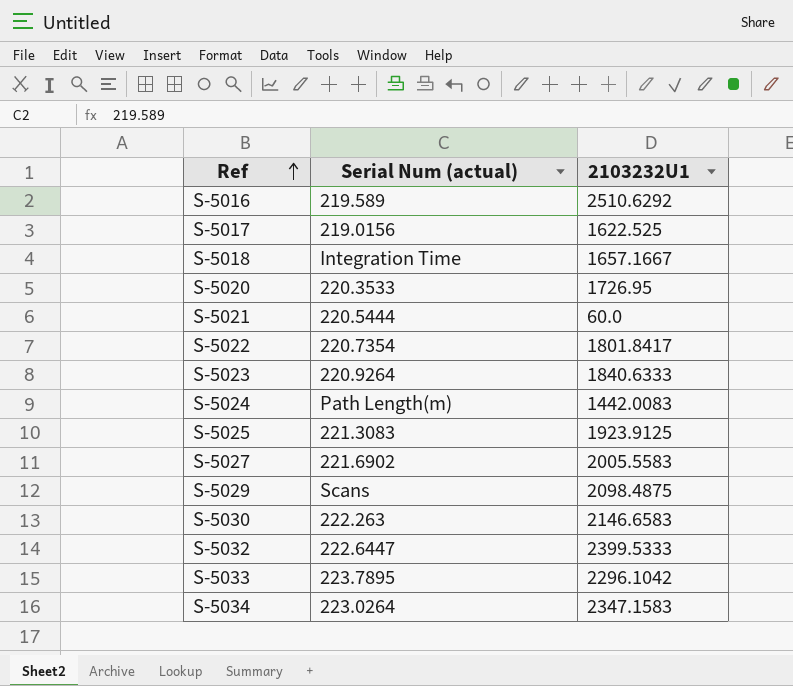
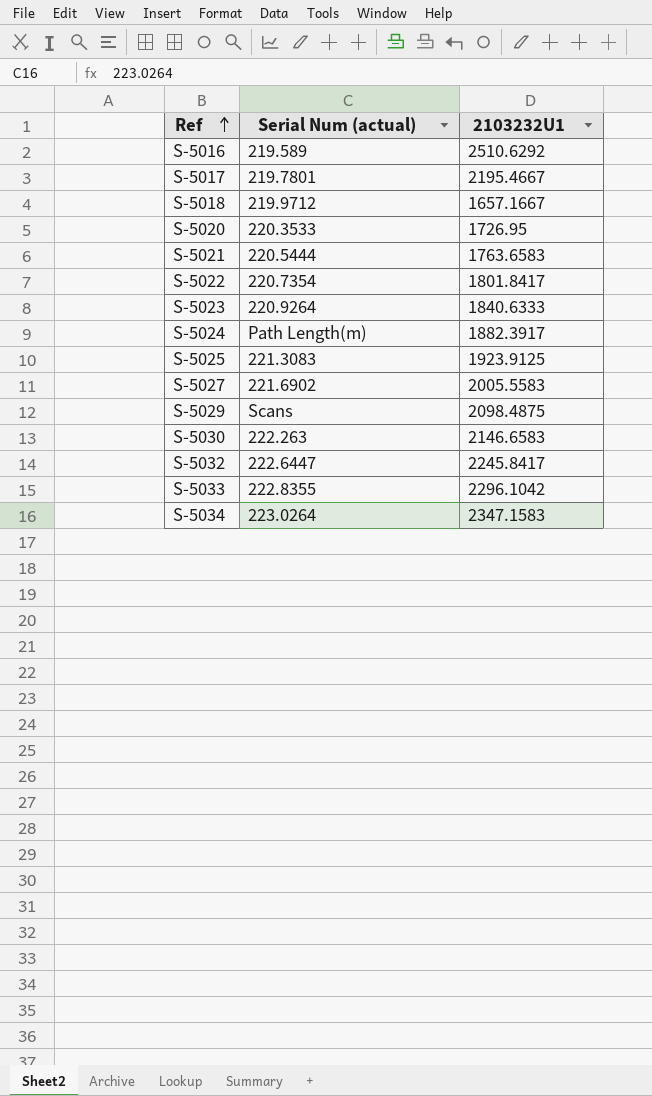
S-5017 | Serial Num (actual): 219.0156 -> 219.7801
S-5017 | 2103232U1: 1622.525 -> 2195.4667
S-5018 | Serial Num (actual): Integration Time -> 219.9712
S-5021 | 2103232U1: 60.0 -> 1763.6583
S-5024 | 2103232U1: 1442.0083 -> 1882.3917
S-5032 | 2103232U1: 2399.5333 -> 2245.8417
S-5033 | Serial Num (actual): 223.7895 -> 222.8355

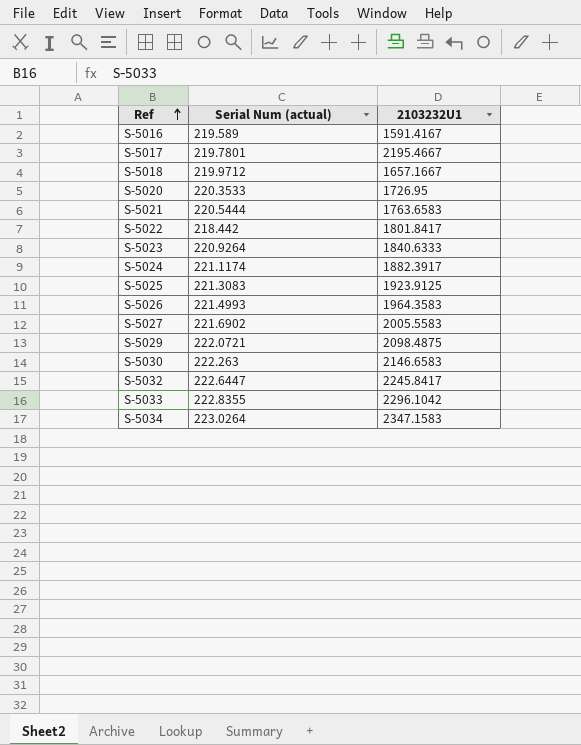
S-5016 | 2103232U1: 2510.6292 -> 1591.4167
S-5022 | Serial Num (actual): 220.7354 -> 218.442
S-5024 | Serial Num (actual): Path Length(m) -> 221.1174
row S-5026: none -> 221.4993 | 1964.3583
S-5029 | Serial Num (actual): Scans -> 222.0721

